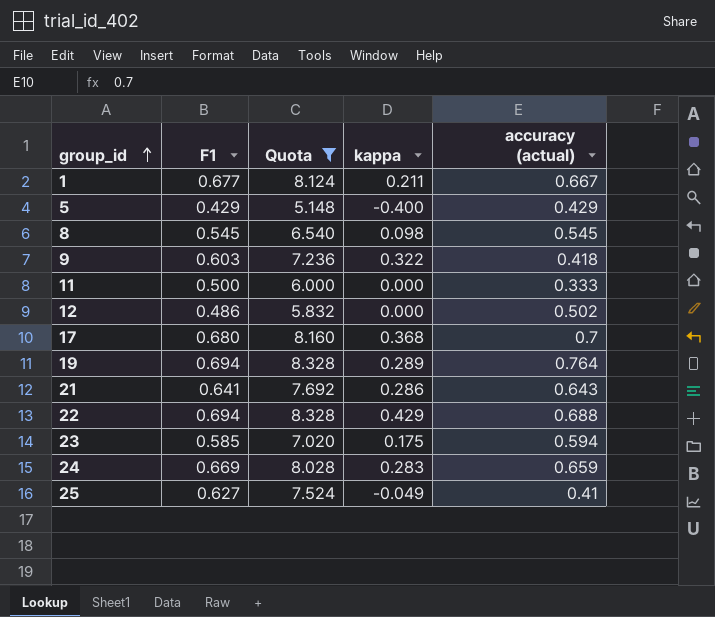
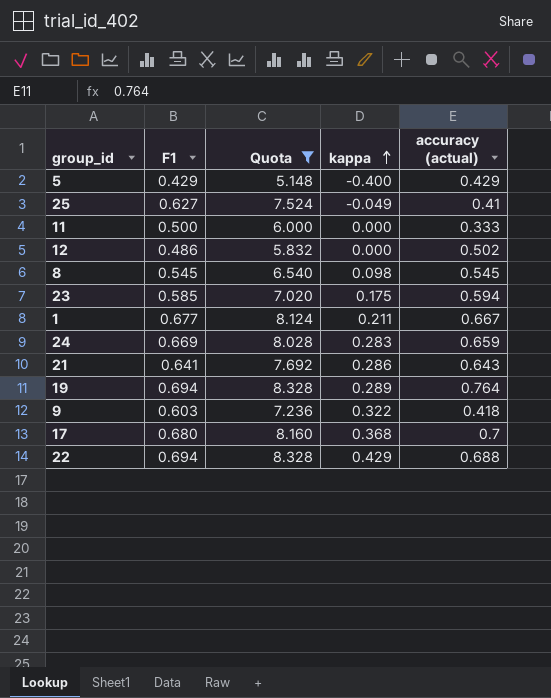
row order: group_id ascending -> kappa ascending

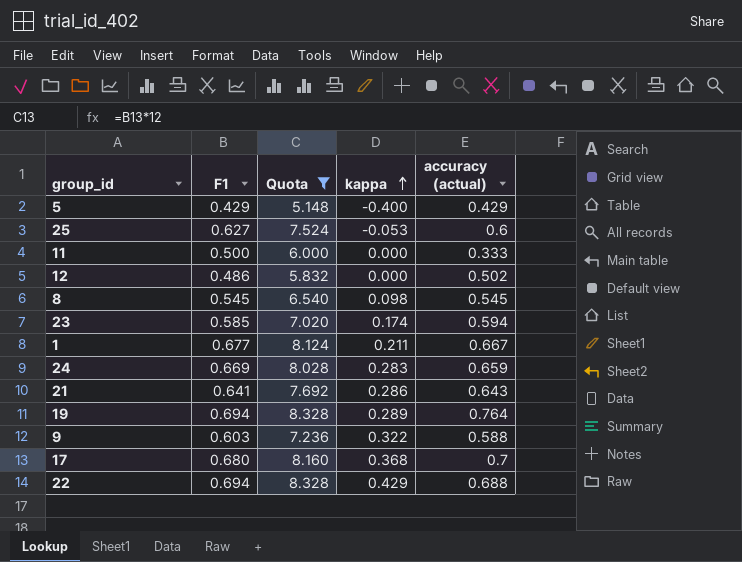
25 | kappa: -0.049 -> -0.053
25 | accuracy (actual): 0.41 -> 0.6
23 | kappa: 0.175 -> 0.174
9 | accuracy (actual): 0.418 -> 0.588

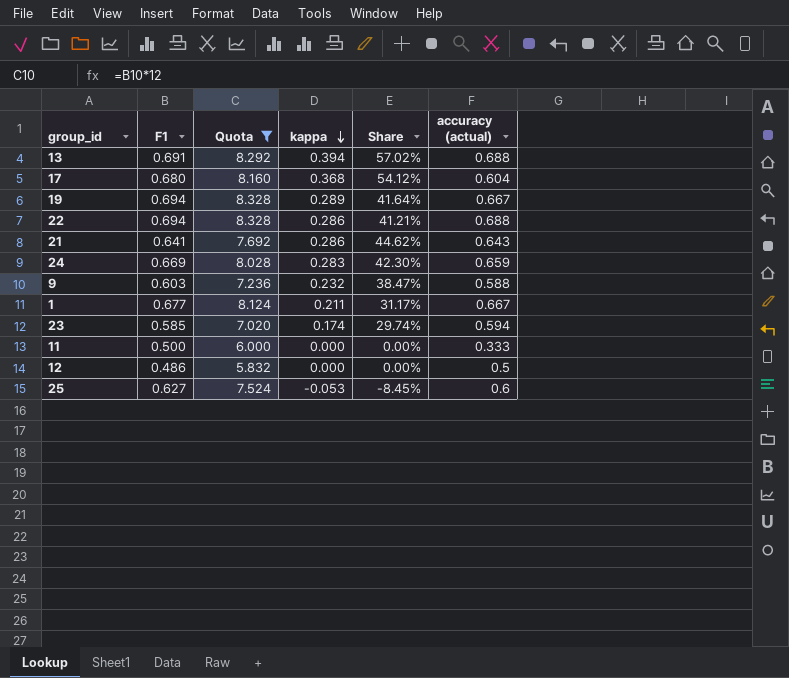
row order: kappa ascending -> kappa descending
column Share | formula: none -> [kappa] / [F1]
row 5: 0.429 | 5.148 | -0.400 | 0.429 -> none
row 8: 0.545 | 6.540 | 0.098 | 0.545 -> none
row 13: none -> 0.691 | 8.292 | 0.394 | 57.02% | 0.688
17 | accuracy (actual): 0.7 -> 0.604
19 | accuracy (actual): 0.764 -> 0.667
22 | kappa: 0.429 -> 0.286
9 | kappa: 0.322 -> 0.232
12 | accuracy (actual): 0.502 -> 0.5

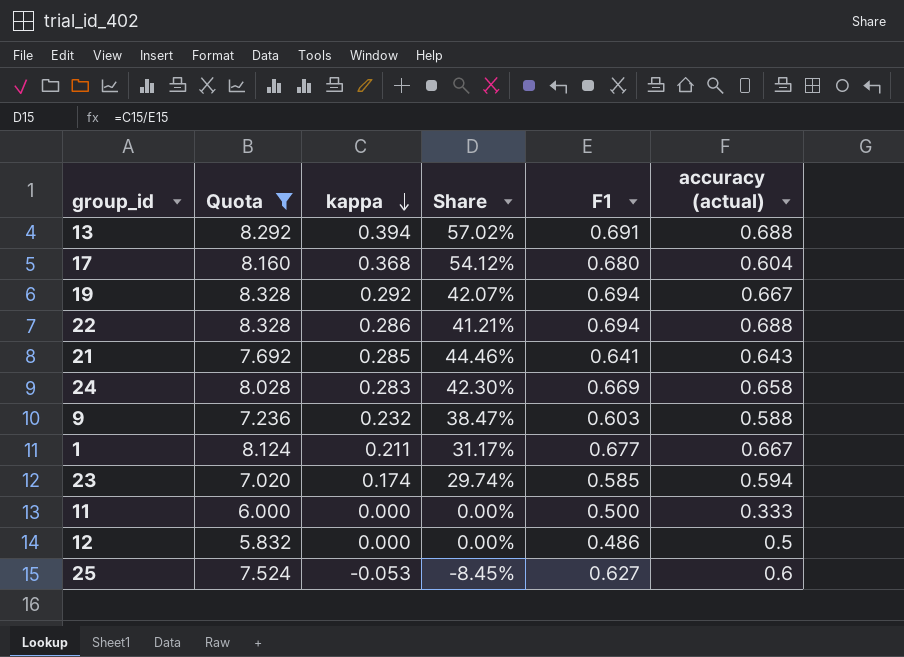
column F1 | position: 2 -> 5
19 | kappa: 0.289 -> 0.292
19 | Share: 41.64% -> 42.07%
21 | kappa: 0.286 -> 0.285
21 | Share: 44.62% -> 44.46%
24 | accuracy (actual): 0.659 -> 0.658

